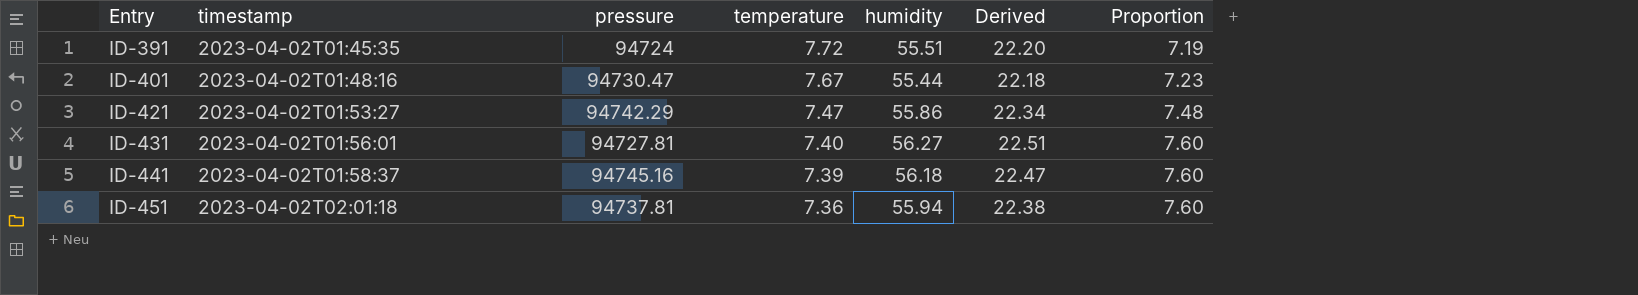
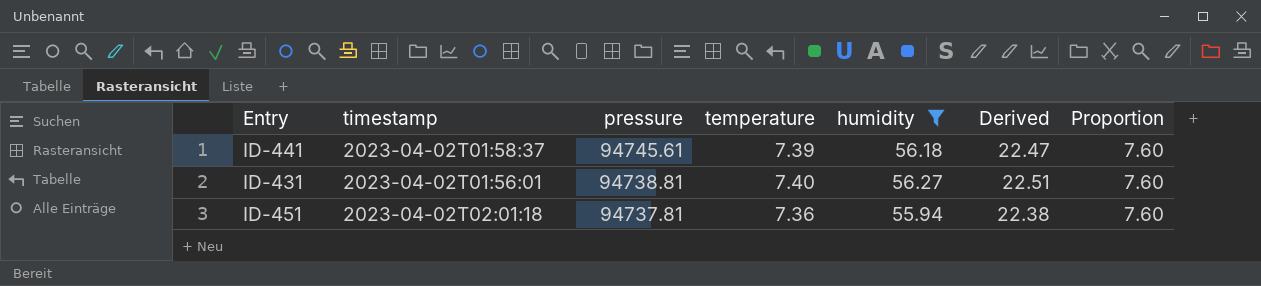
filter: none -> humidity >= 55.94
row order: Entry ascending -> pressure descending
ID-441 | pressure: 94745.16 -> 94745.61
ID-431 | pressure: 94727.81 -> 94738.81

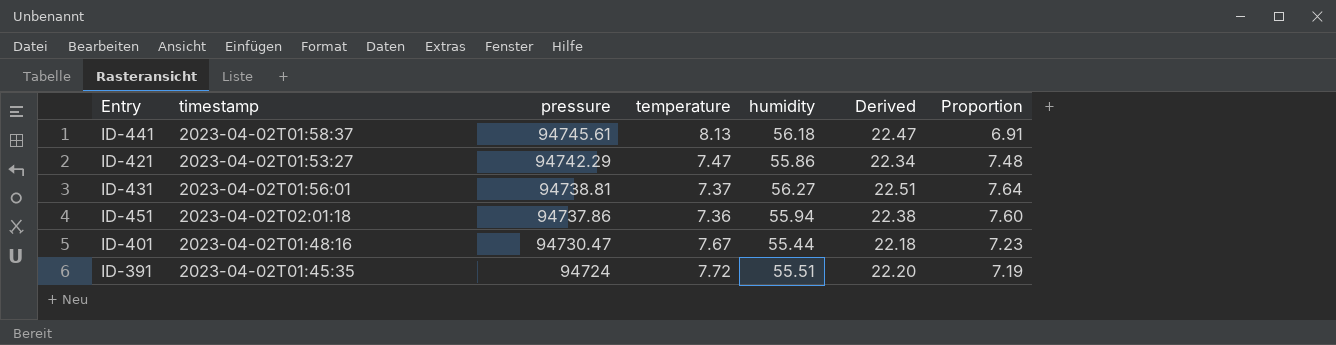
filter: humidity >= 55.94 -> none
ID-441 | temperature: 7.39 -> 8.13
ID-441 | Proportion: 7.60 -> 6.91
ID-431 | temperature: 7.40 -> 7.37
ID-431 | Proportion: 7.60 -> 7.64
ID-451 | pressure: 94737.81 -> 94737.86

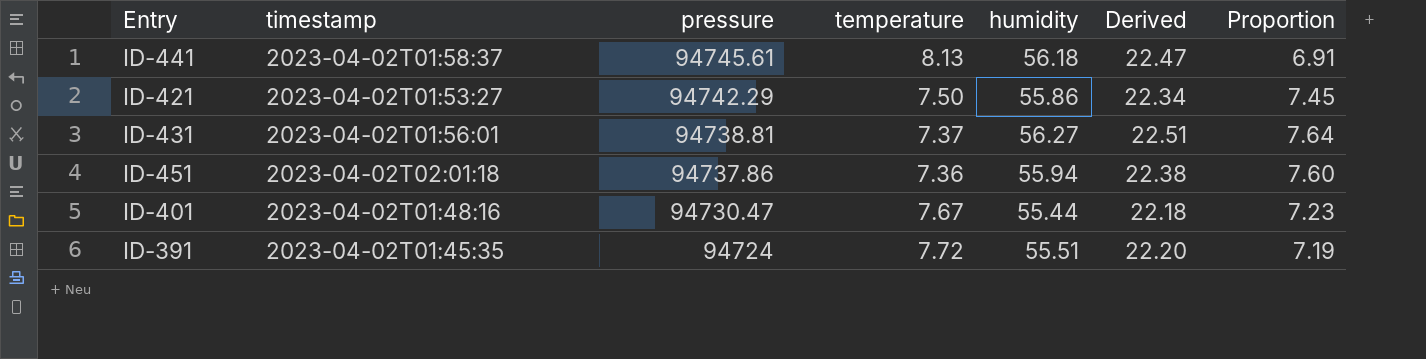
ID-421 | temperature: 7.47 -> 7.50
ID-421 | Proportion: 7.48 -> 7.45

